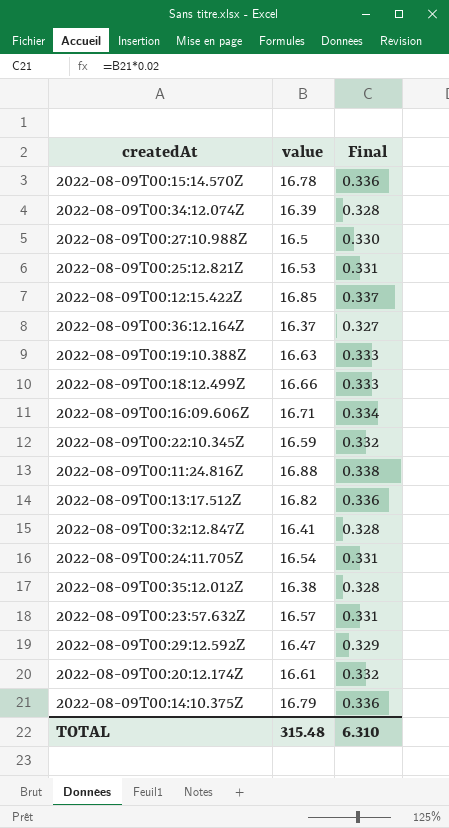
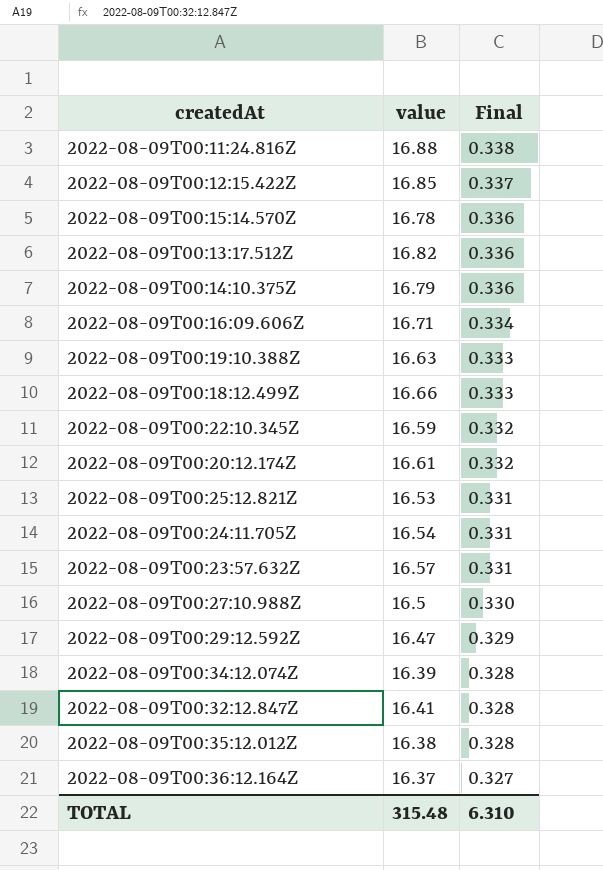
row order: none -> Final descending

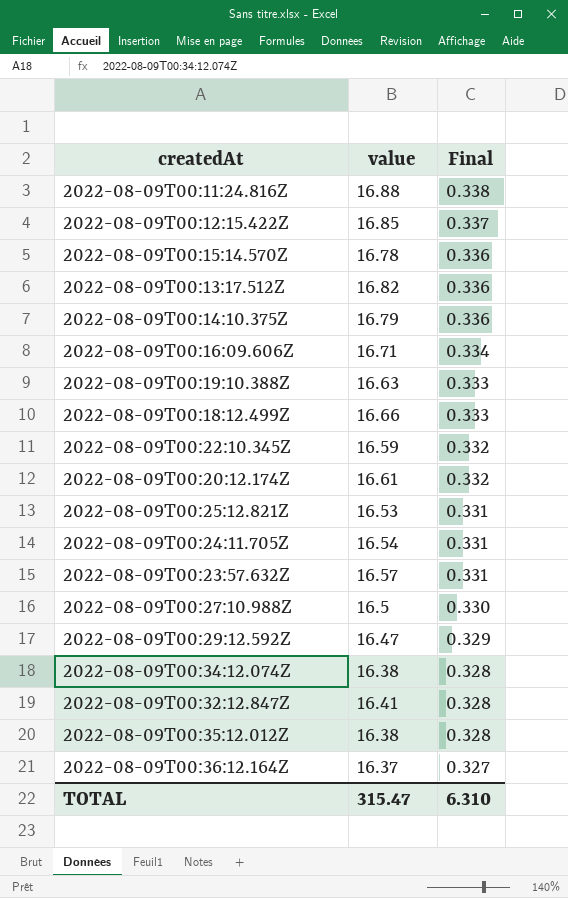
2022-08-09T00:34:12.074Z | value: 16.39 -> 16.38
TOTAL | value: 315.48 -> 315.47

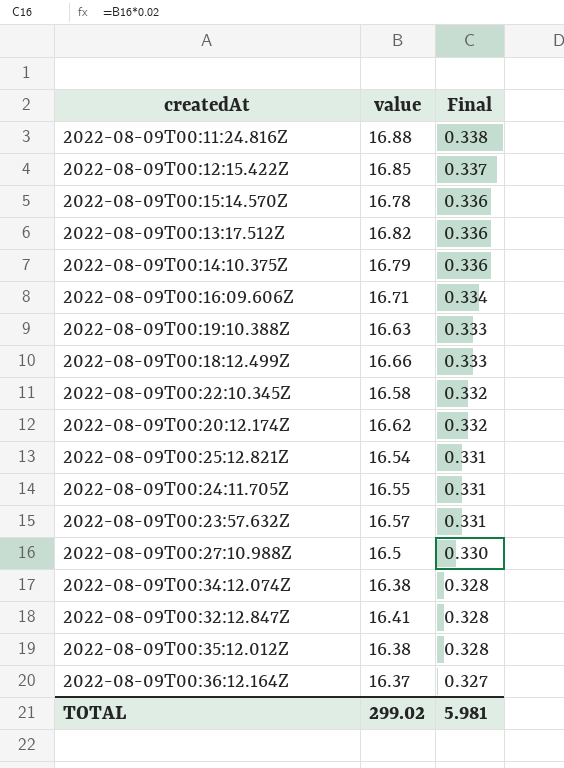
row 2022-08-09T00:29:12.592Z: 16.47 | 0.329 -> none
2022-08-09T00:22:10.345Z | value: 16.59 -> 16.58
2022-08-09T00:20:12.174Z | value: 16.61 -> 16.62
2022-08-09T00:25:12.821Z | value: 16.53 -> 16.54
2022-08-09T00:24:11.705Z | value: 16.54 -> 16.55
TOTAL | value: 315.47 -> 299.02
TOTAL | Final: 6.310 -> 5.981

